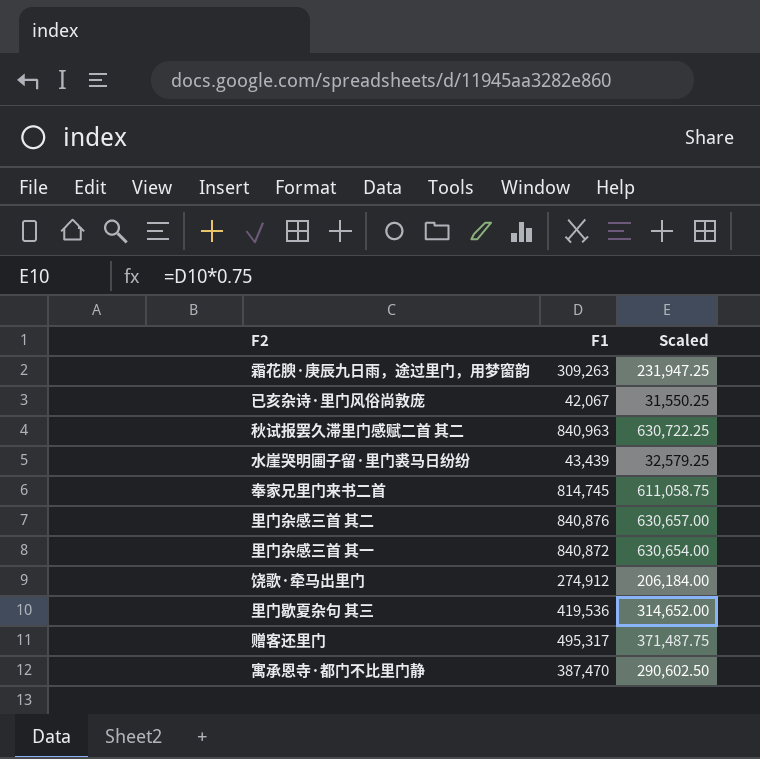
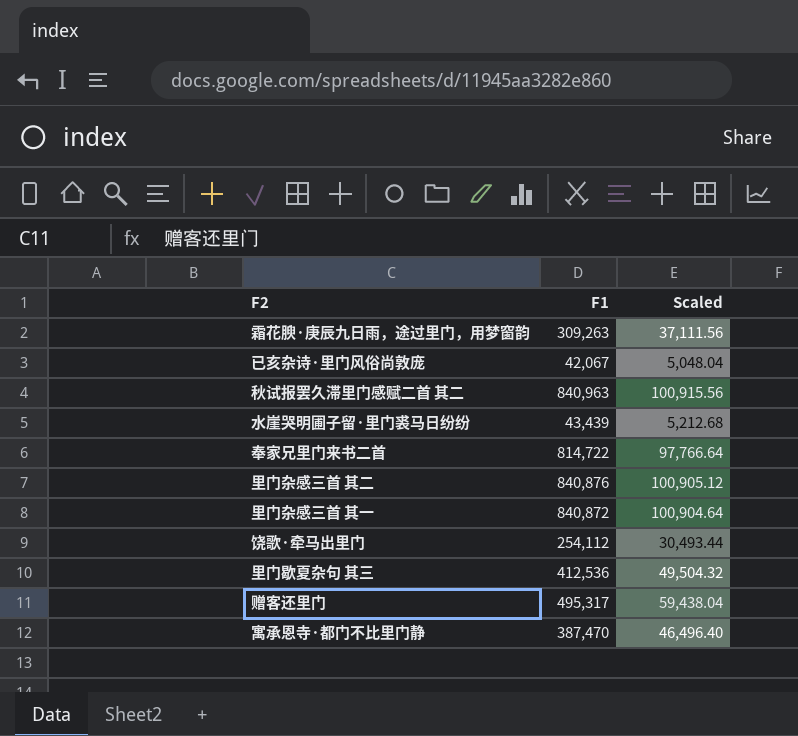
column Scaled | formula: [F1] * 0.75 -> [F1] * 0.12
奉家兄里门来书二首 | F1: 814,745 -> 814,722
饶歌·牵马出里门 | F1: 274,912 -> 254,112
里门歇夏杂句 其三 | F1: 419,536 -> 412,536

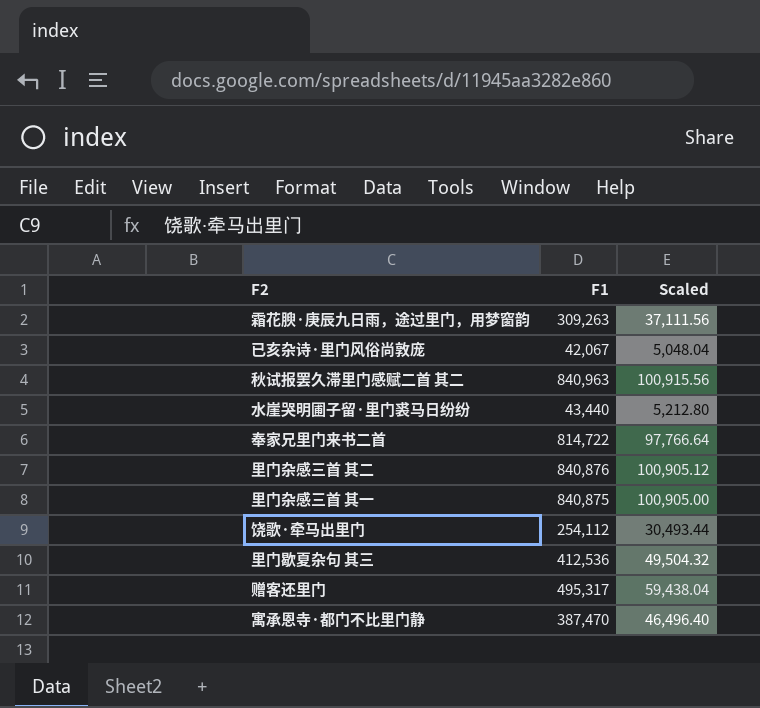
水崖哭明圃子留·里门裘马日纷纷 | F1: 43,439 -> 43,440
水崖哭明圃子留·里门裘马日纷纷 | Scaled: 5,212.68 -> 5,212.80
里门杂感三首 其一 | F1: 840,872 -> 840,875
里门杂感三首 其一 | Scaled: 100,904.64 -> 100,905.00

